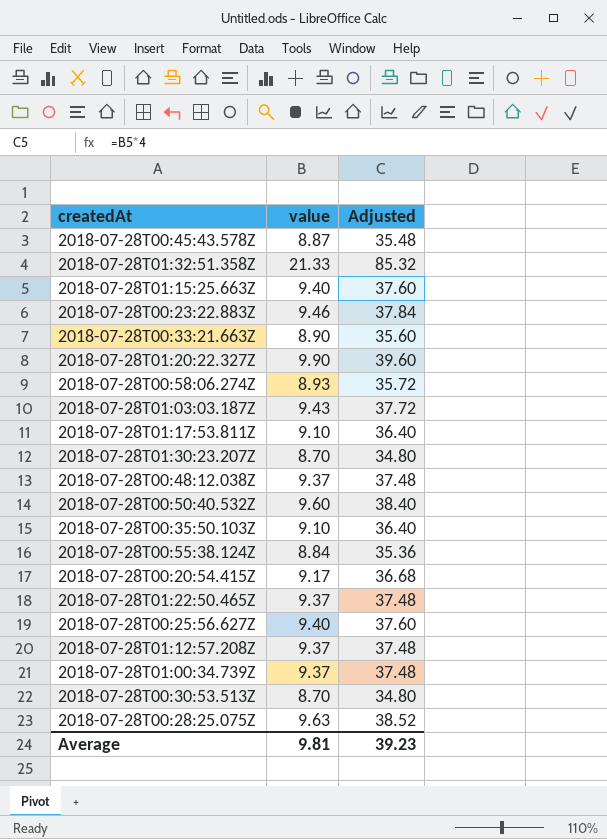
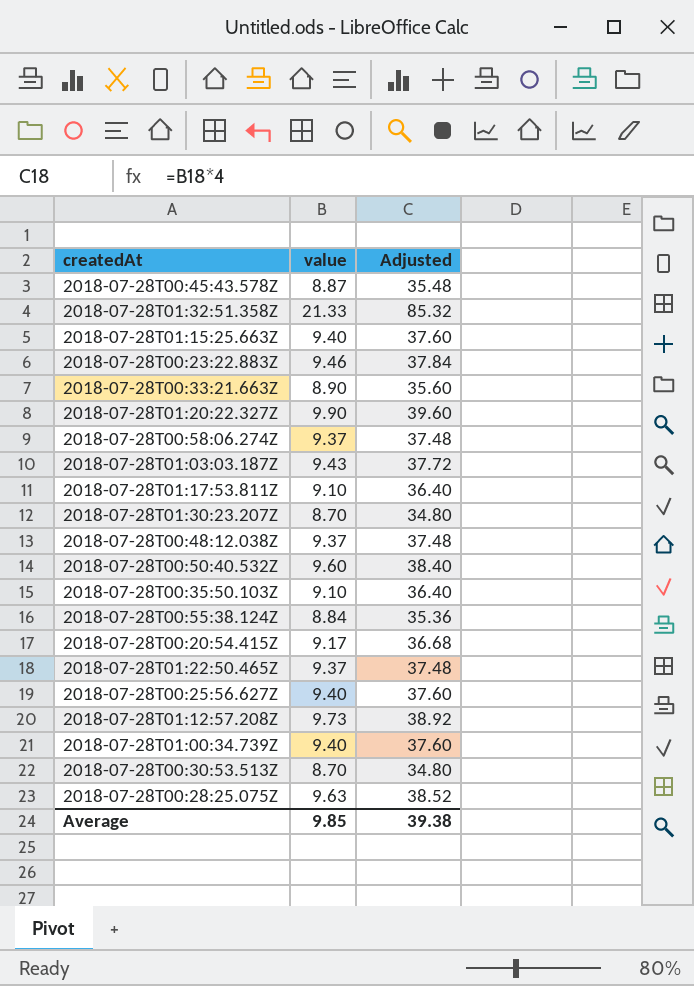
2018-07-28T00:58:06.274Z | value: 8.93 -> 9.37
2018-07-28T00:58:06.274Z | Adjusted: 35.72 -> 37.48
2018-07-28T01:12:57.208Z | value: 9.37 -> 9.73
2018-07-28T01:12:57.208Z | Adjusted: 37.48 -> 38.92
2018-07-28T01:00:34.739Z | value: 9.37 -> 9.40
2018-07-28T01:00:34.739Z | Adjusted: 37.48 -> 37.60
Average | value: 9.81 -> 9.85
Average | Adjusted: 39.23 -> 39.38

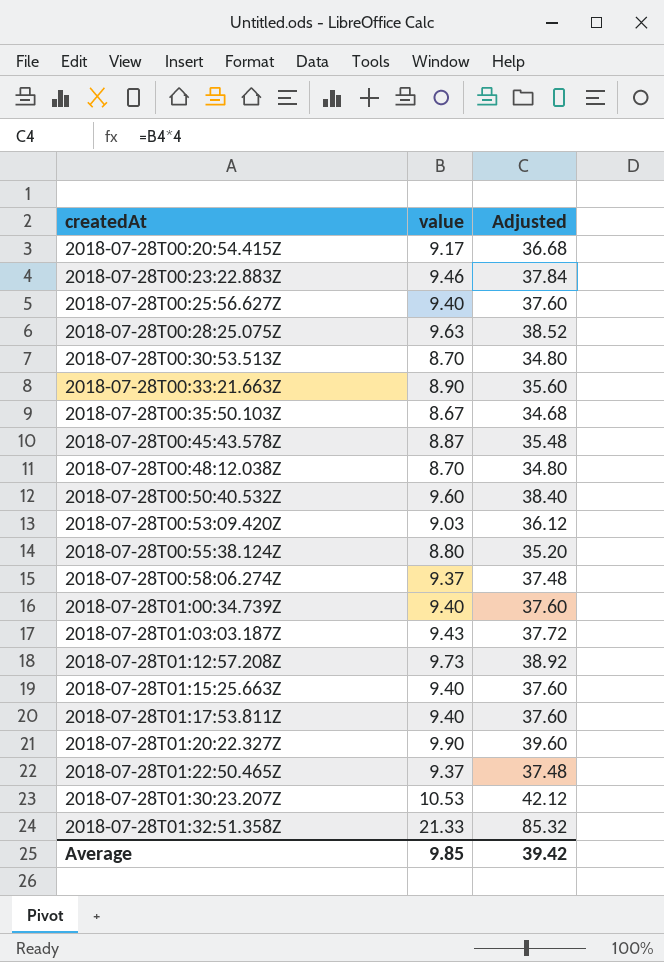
row order: none -> createdAt ascending
2018-07-28T00:35:50.103Z | value: 9.10 -> 8.67
2018-07-28T00:35:50.103Z | Adjusted: 36.40 -> 34.68
2018-07-28T00:48:12.038Z | value: 9.37 -> 8.70
2018-07-28T00:48:12.038Z | Adjusted: 37.48 -> 34.80
row 2018-07-28T00:53:09.420Z: none -> 9.03 | 36.12
2018-07-28T00:55:38.124Z | value: 8.84 -> 8.80
2018-07-28T00:55:38.124Z | Adjusted: 35.36 -> 35.20
2018-07-28T01:17:53.811Z | value: 9.10 -> 9.40
2018-07-28T01:17:53.811Z | Adjusted: 36.40 -> 37.60
2018-07-28T01:30:23.207Z | value: 8.70 -> 10.53
2018-07-28T01:30:23.207Z | Adjusted: 34.80 -> 42.12
Average | Adjusted: 39.38 -> 39.42

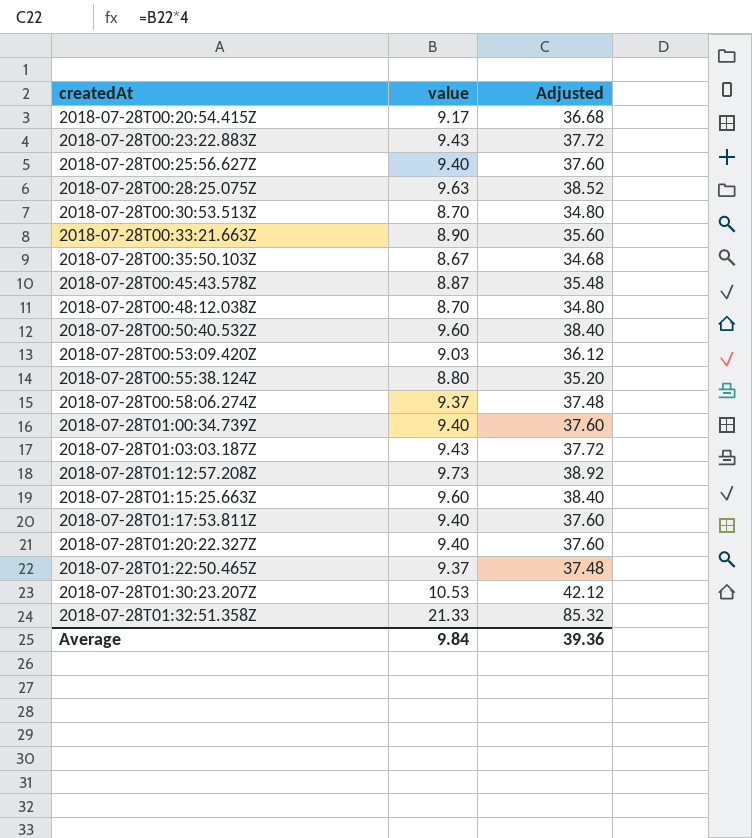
2018-07-28T00:23:22.883Z | value: 9.46 -> 9.43
2018-07-28T00:23:22.883Z | Adjusted: 37.84 -> 37.72
2018-07-28T01:15:25.663Z | value: 9.40 -> 9.60
2018-07-28T01:15:25.663Z | Adjusted: 37.60 -> 38.40
2018-07-28T01:20:22.327Z | value: 9.90 -> 9.40
2018-07-28T01:20:22.327Z | Adjusted: 39.60 -> 37.60
Average | value: 9.85 -> 9.84
Average | Adjusted: 39.42 -> 39.36

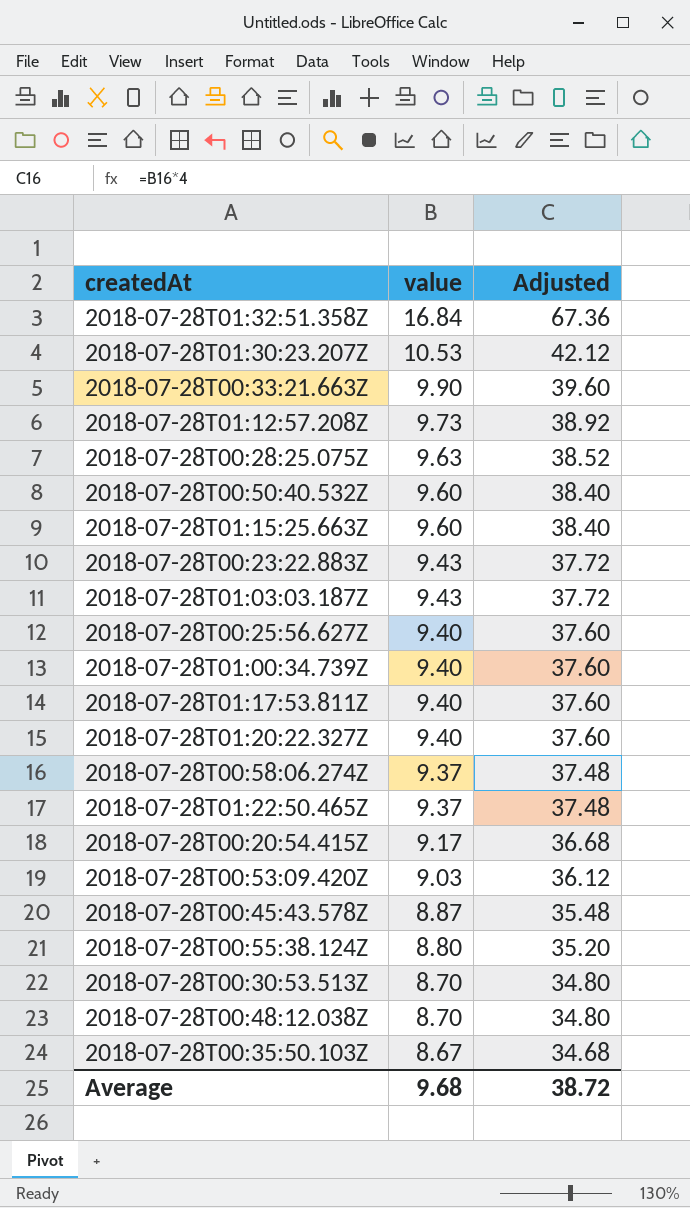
row order: createdAt ascending -> value descending
2018-07-28T01:32:51.358Z | value: 21.33 -> 16.84
2018-07-28T01:32:51.358Z | Adjusted: 85.32 -> 67.36
2018-07-28T00:33:21.663Z | value: 8.90 -> 9.90
2018-07-28T00:33:21.663Z | Adjusted: 35.60 -> 39.60
Average | value: 9.84 -> 9.68
Average | Adjusted: 39.36 -> 38.72

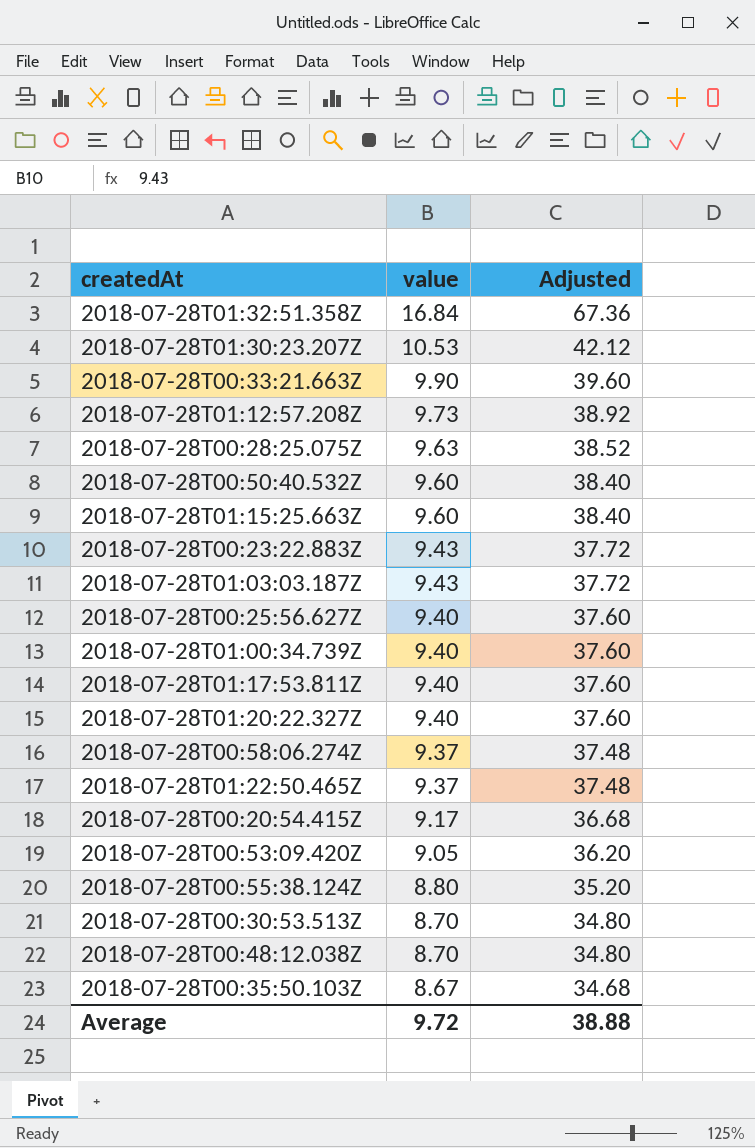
row 2018-07-28T00:45:43.578Z: 8.87 | 35.48 -> none
2018-07-28T00:53:09.420Z | value: 9.03 -> 9.05
2018-07-28T00:53:09.420Z | Adjusted: 36.12 -> 36.20
Average | value: 9.68 -> 9.72
Average | Adjusted: 38.72 -> 38.88

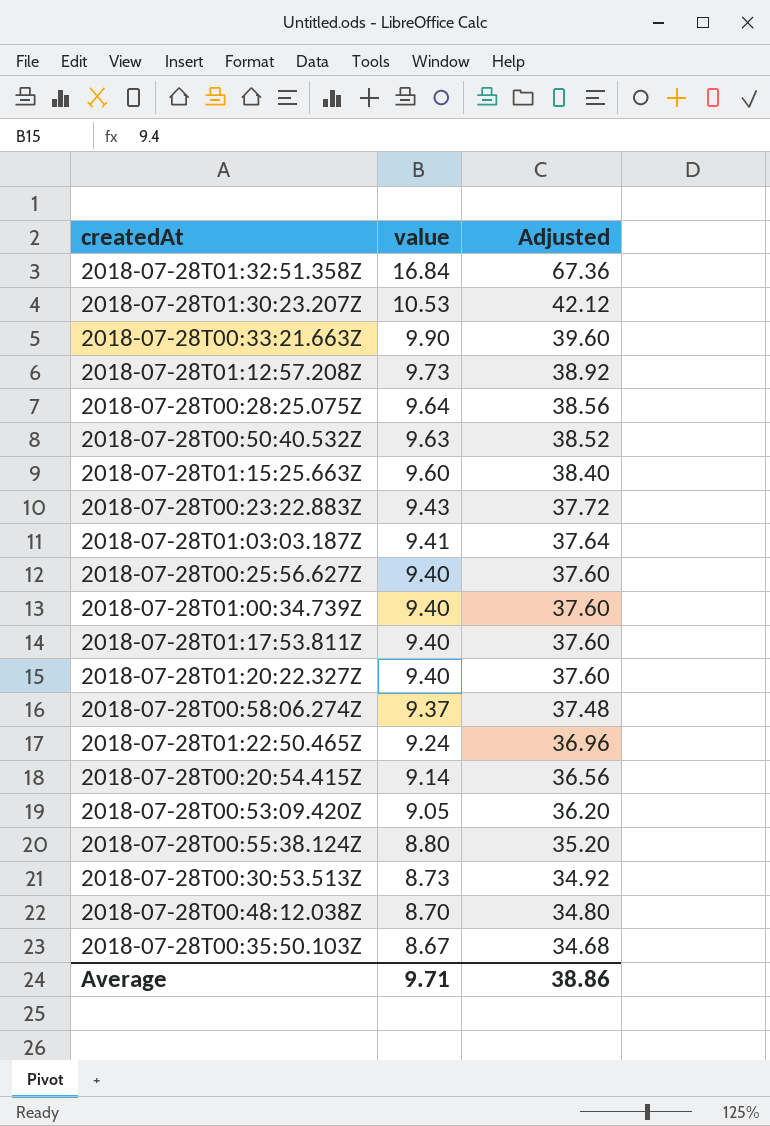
2018-07-28T00:28:25.075Z | value: 9.63 -> 9.64
2018-07-28T00:28:25.075Z | Adjusted: 38.52 -> 38.56
2018-07-28T00:50:40.532Z | value: 9.60 -> 9.63
2018-07-28T00:50:40.532Z | Adjusted: 38.40 -> 38.52
2018-07-28T01:03:03.187Z | value: 9.43 -> 9.41
2018-07-28T01:03:03.187Z | Adjusted: 37.72 -> 37.64
2018-07-28T01:22:50.465Z | value: 9.37 -> 9.24
2018-07-28T01:22:50.465Z | Adjusted: 37.48 -> 36.96
2018-07-28T00:20:54.415Z | value: 9.17 -> 9.14
2018-07-28T00:20:54.415Z | Adjusted: 36.68 -> 36.56
2018-07-28T00:30:53.513Z | value: 8.70 -> 8.73
2018-07-28T00:30:53.513Z | Adjusted: 34.80 -> 34.92
Average | value: 9.72 -> 9.71
Average | Adjusted: 38.88 -> 38.86

